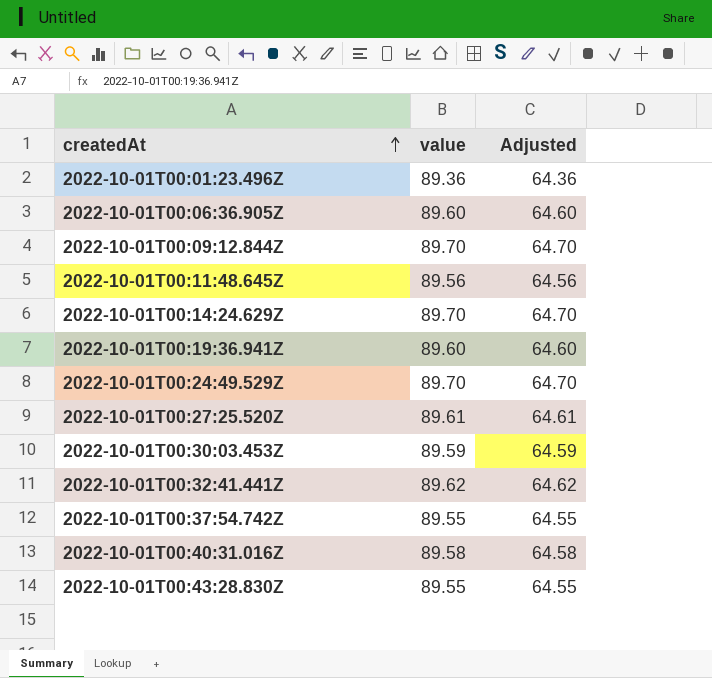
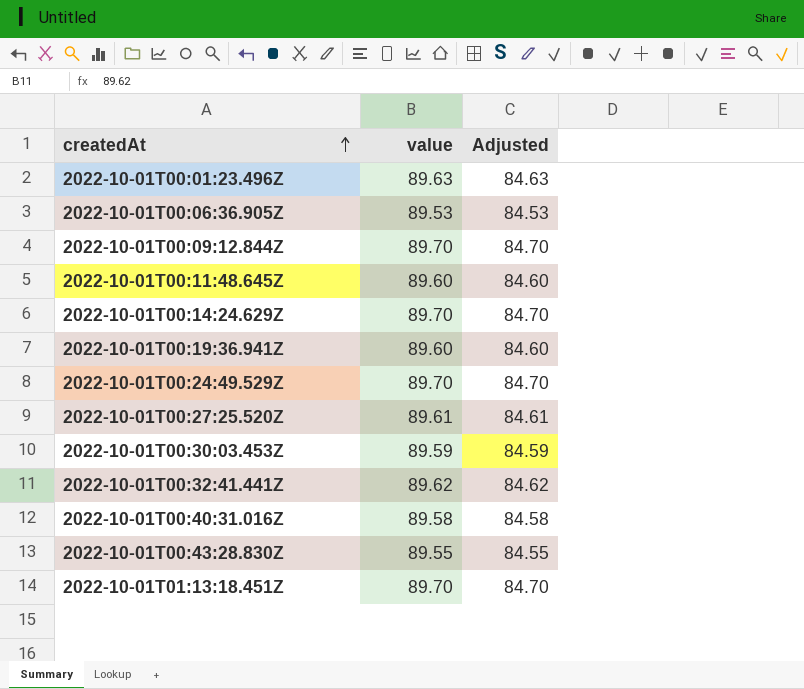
column Adjusted | formula: [value] - 25 -> [value] - 5
row 2022-10-01T00:37:54.742Z: 89.55 | 64.55 -> none
2022-10-01T00:01:23.496Z | value: 89.36 -> 89.63
2022-10-01T00:06:36.905Z | value: 89.60 -> 89.53
2022-10-01T00:11:48.645Z | value: 89.56 -> 89.60
row 2022-10-01T01:13:18.451Z: none -> 89.70 | 84.70

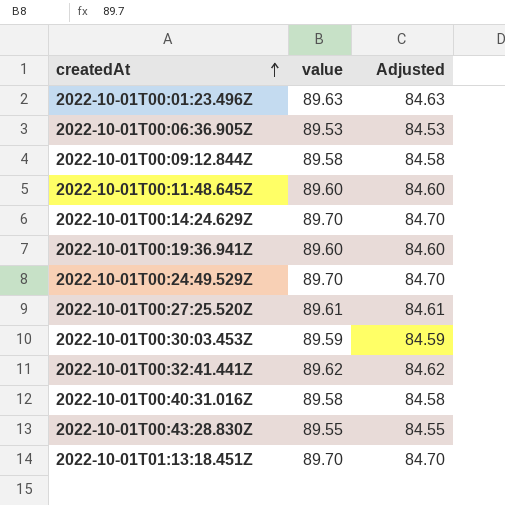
2022-10-01T00:09:12.844Z | value: 89.70 -> 89.58
2022-10-01T00:09:12.844Z | Adjusted: 84.70 -> 84.58

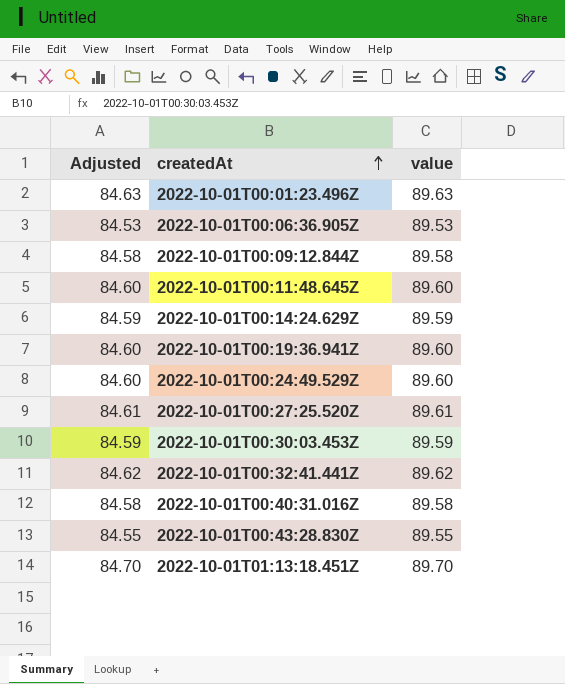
column Adjusted | position: 3 -> 1
2022-10-01T00:14:24.629Z | Adjusted: 84.70 -> 84.59
2022-10-01T00:14:24.629Z | value: 89.70 -> 89.59
2022-10-01T00:24:49.529Z | Adjusted: 84.70 -> 84.60
2022-10-01T00:24:49.529Z | value: 89.70 -> 89.60

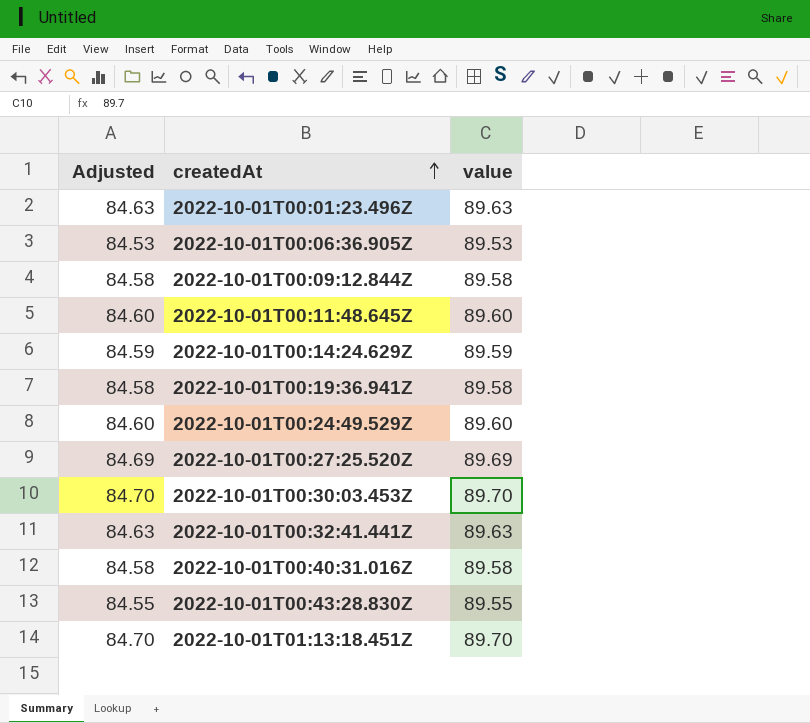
2022-10-01T00:19:36.941Z | Adjusted: 84.60 -> 84.58
2022-10-01T00:19:36.941Z | value: 89.60 -> 89.58
2022-10-01T00:27:25.520Z | Adjusted: 84.61 -> 84.69
2022-10-01T00:27:25.520Z | value: 89.61 -> 89.69
2022-10-01T00:30:03.453Z | Adjusted: 84.59 -> 84.70
2022-10-01T00:30:03.453Z | value: 89.59 -> 89.70
2022-10-01T00:32:41.441Z | Adjusted: 84.62 -> 84.63
2022-10-01T00:32:41.441Z | value: 89.62 -> 89.63

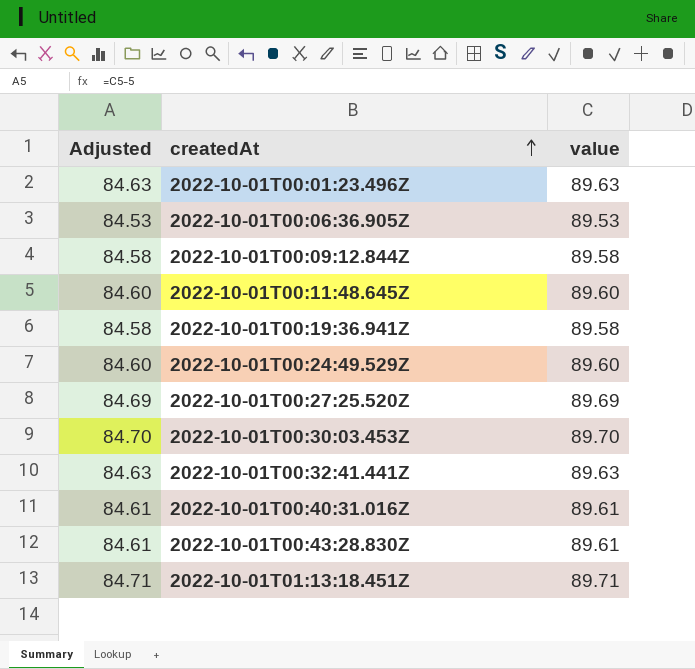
row 2022-10-01T00:14:24.629Z: 84.59 | 89.59 -> none
2022-10-01T00:40:31.016Z | Adjusted: 84.58 -> 84.61
2022-10-01T00:40:31.016Z | value: 89.58 -> 89.61
2022-10-01T00:43:28.830Z | Adjusted: 84.55 -> 84.61
2022-10-01T00:43:28.830Z | value: 89.55 -> 89.61
2022-10-01T01:13:18.451Z | Adjusted: 84.70 -> 84.71
2022-10-01T01:13:18.451Z | value: 89.70 -> 89.71

